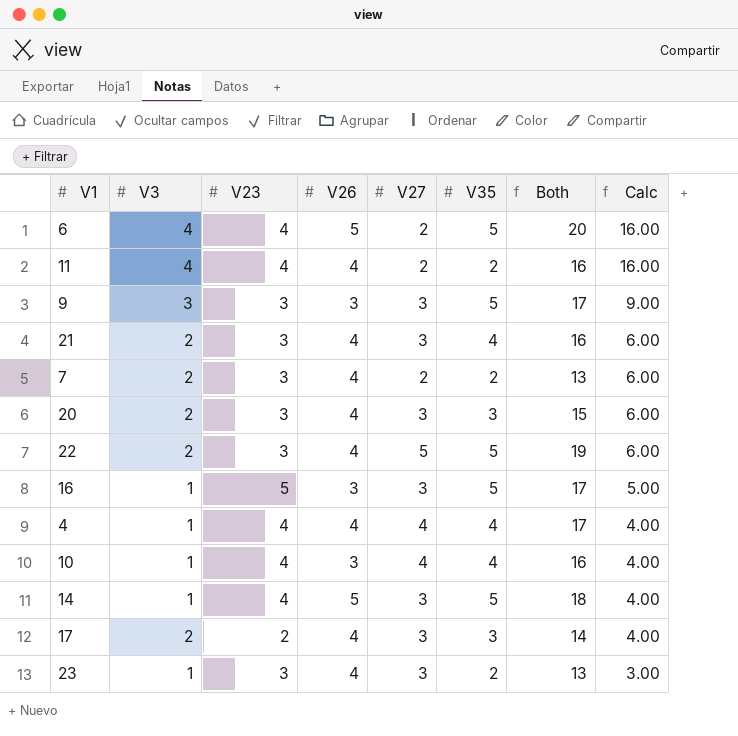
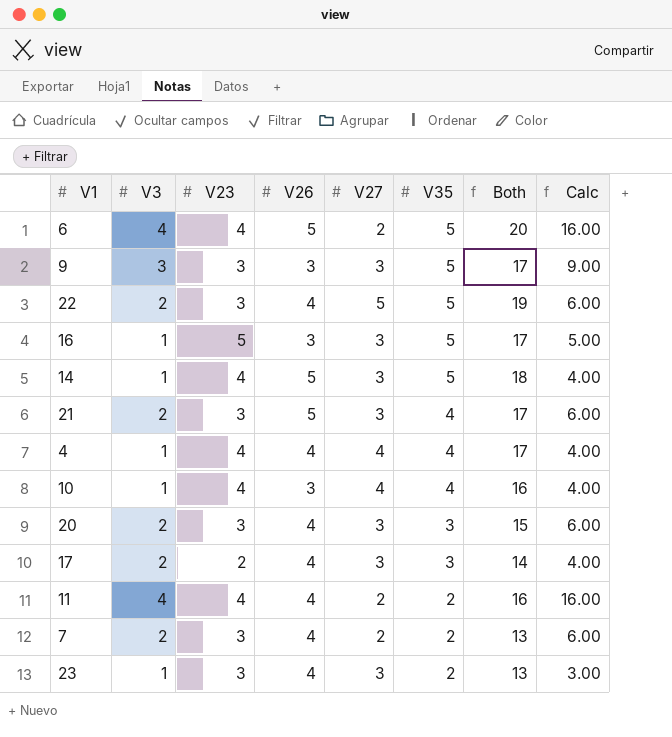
row order: Calc descending -> V35 descending
21 | V26: 4 -> 5
21 | Both: 16 -> 17

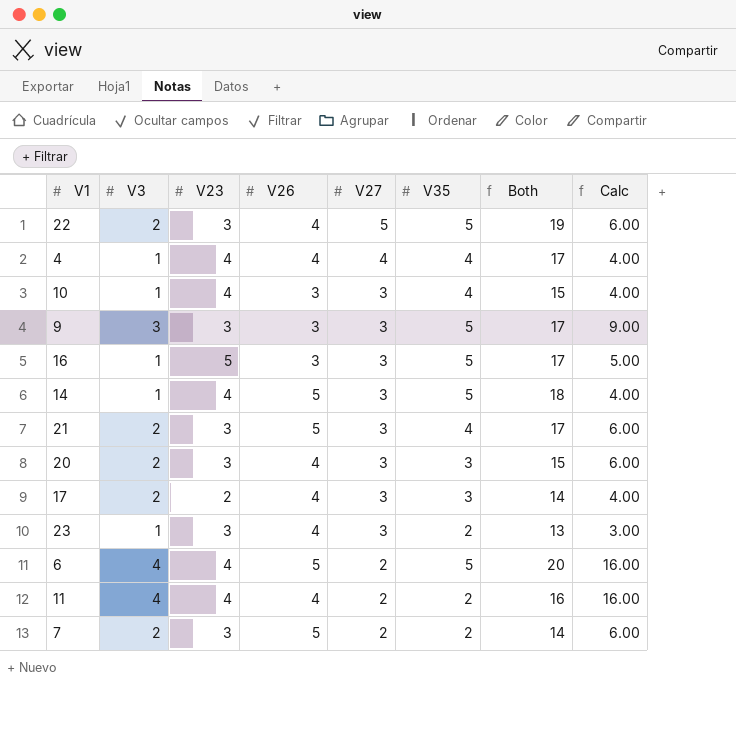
row order: V35 descending -> V27 descending
10 | V27: 4 -> 3
10 | Both: 16 -> 15
7 | V26: 4 -> 5
7 | Both: 13 -> 14

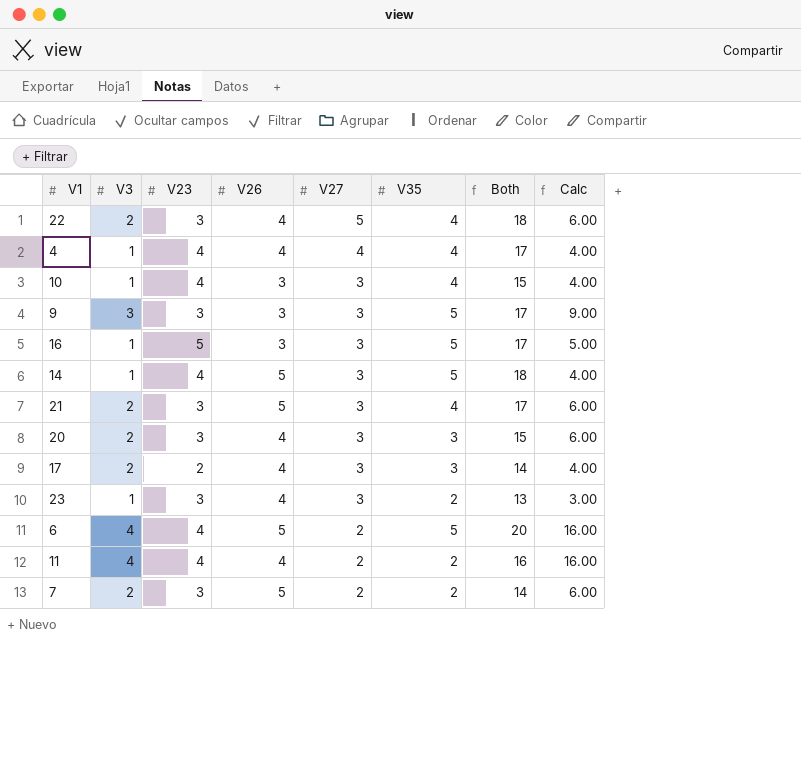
22 | V35: 5 -> 4
22 | Both: 19 -> 18

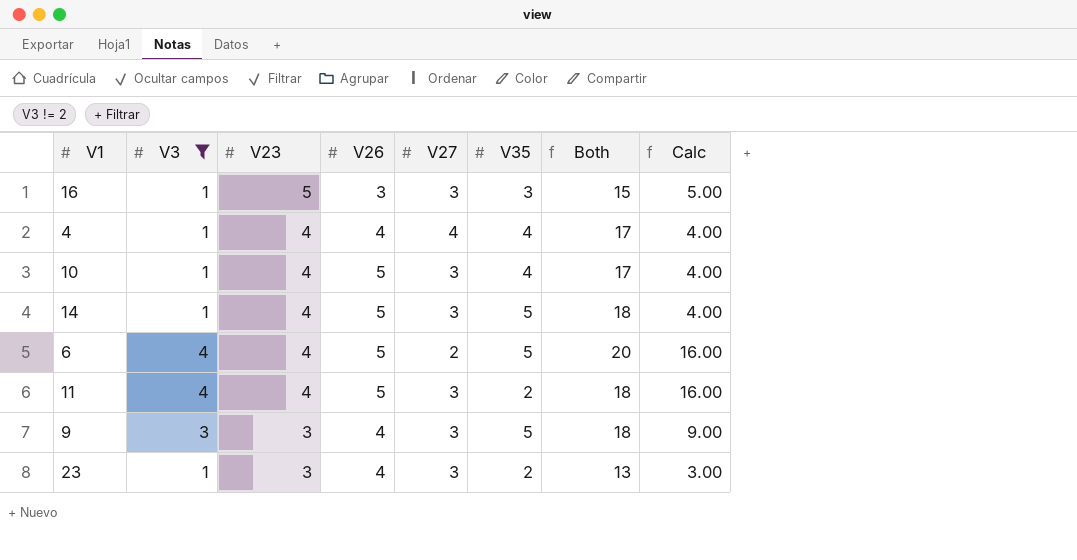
filter: none -> V3 != 2
row order: V27 descending -> V23 descending
16 | V35: 5 -> 3
16 | Both: 17 -> 15
10 | V26: 3 -> 5
10 | Both: 15 -> 17
11 | V26: 4 -> 5
11 | V27: 2 -> 3
11 | Both: 16 -> 18
9 | V26: 3 -> 4
9 | Both: 17 -> 18

